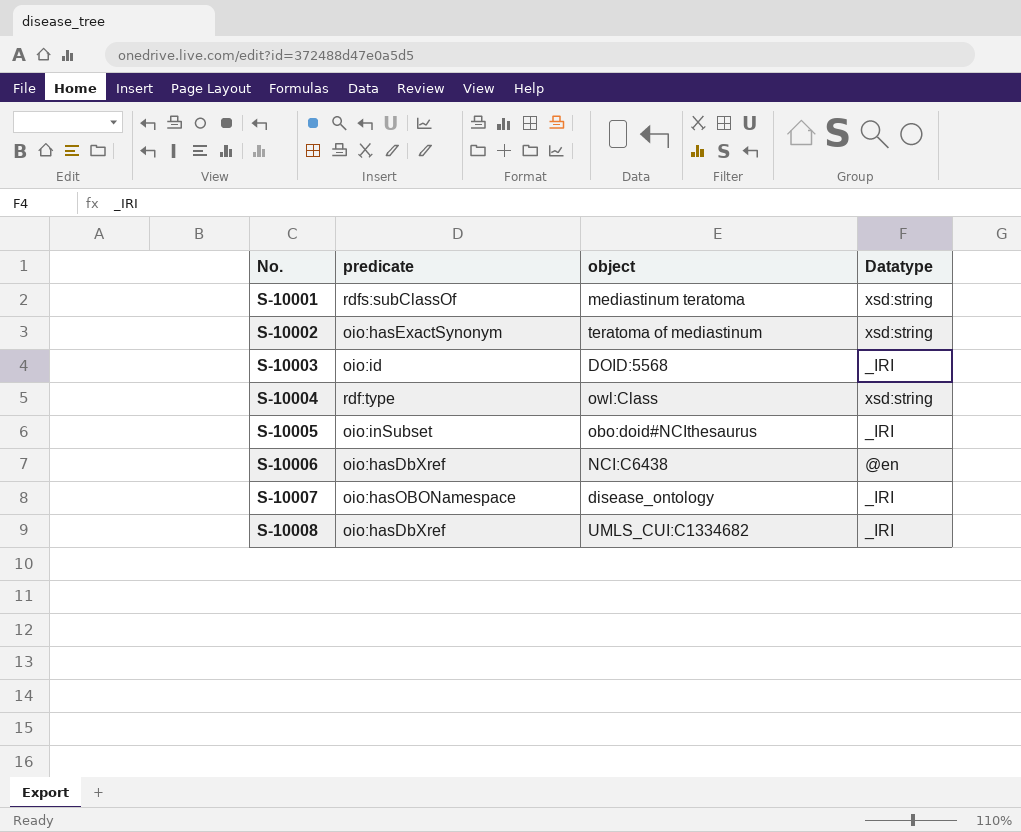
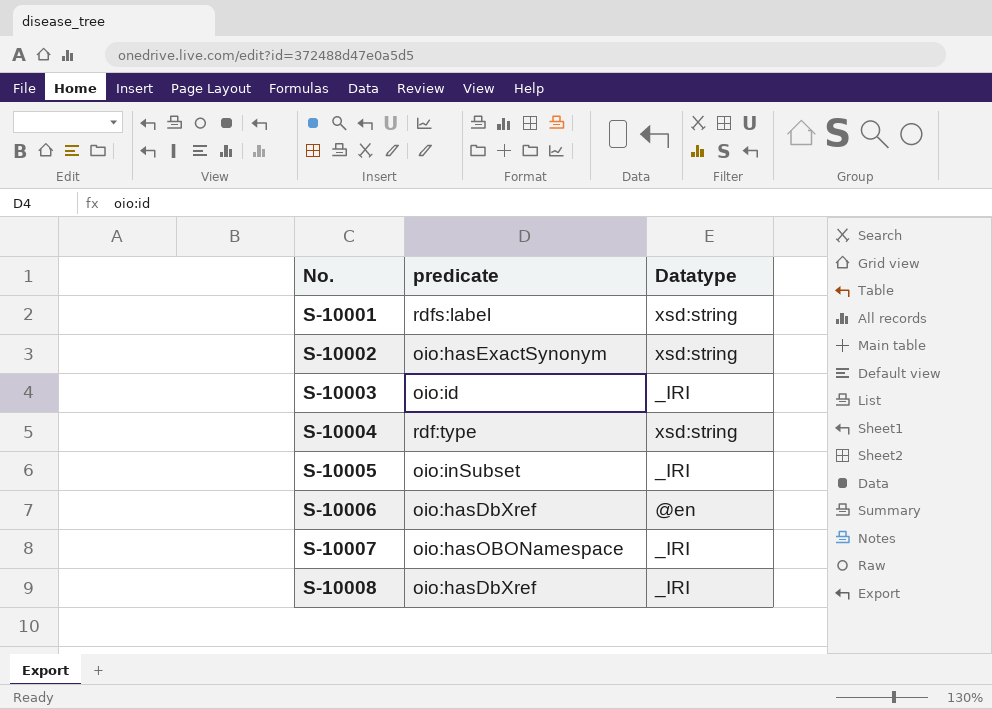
column object | position: 3 -> none
S-10001 | predicate: rdfs:subClassOf -> rdfs:label

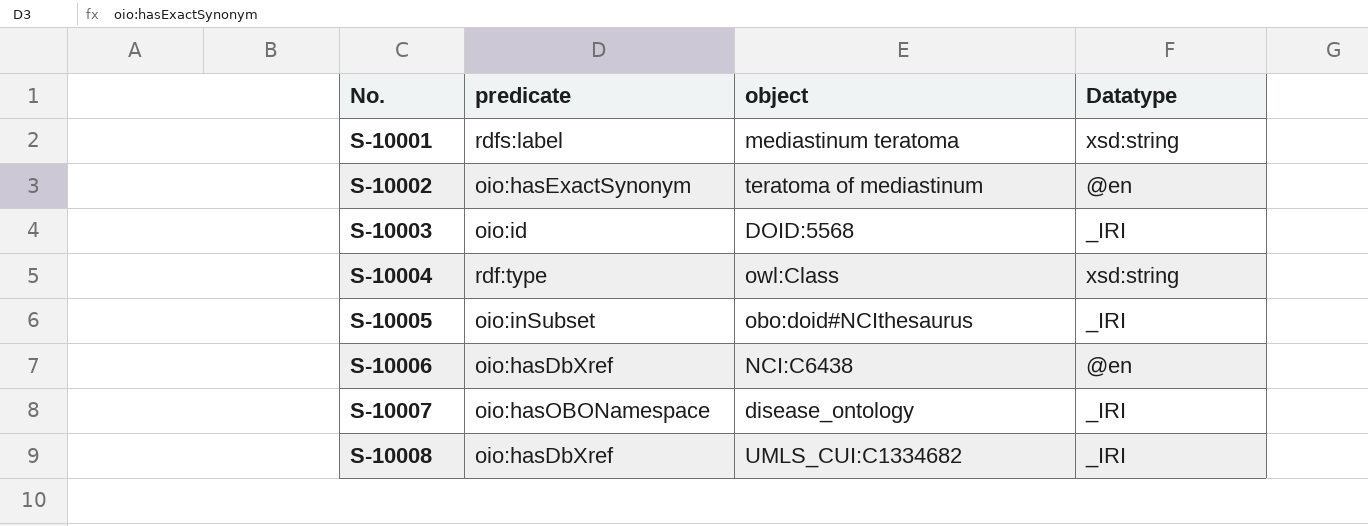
column object | position: none -> 3
S-10002 | Datatype: xsd:string -> @en

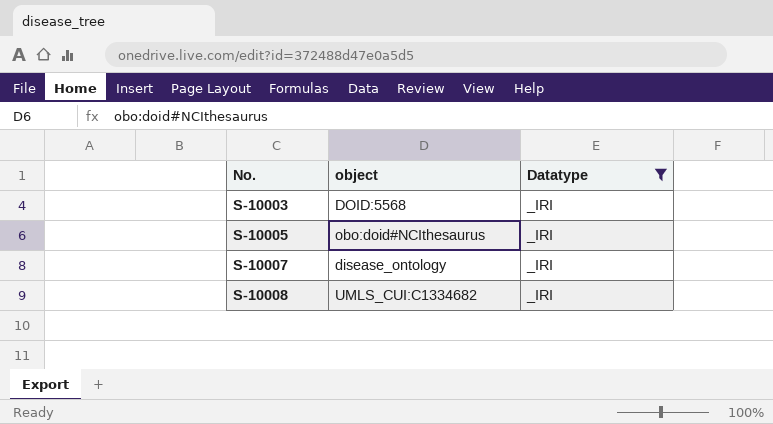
filter: none -> Datatype = _IRI
column predicate | position: 2 -> none

